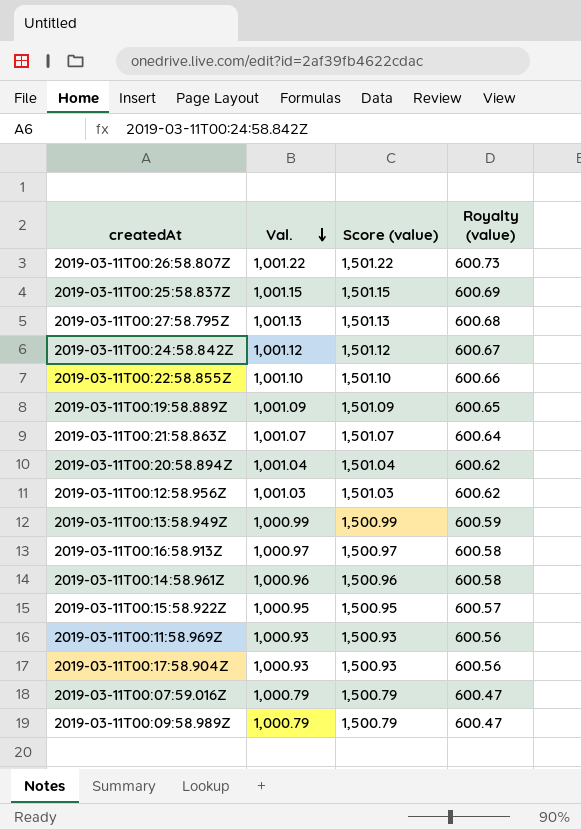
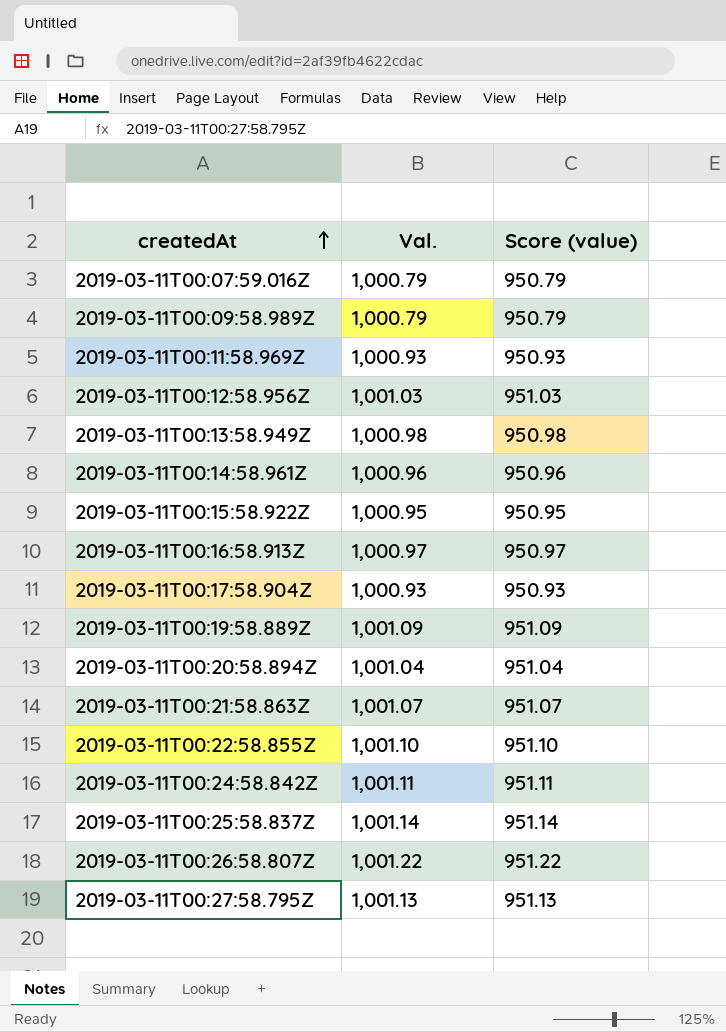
row order: Val. descending -> createdAt ascending
column Royalty (value) | formula: [Val.] * 0.6 -> none
column Score (value) | formula: [Val.] + 500 -> [Val.] - 50
2019-03-11T00:13:58.949Z | Val.: 1,000.99 -> 1,000.98
2019-03-11T00:24:58.842Z | Val.: 1,001.12 -> 1,001.11
2019-03-11T00:25:58.837Z | Val.: 1,001.15 -> 1,001.14

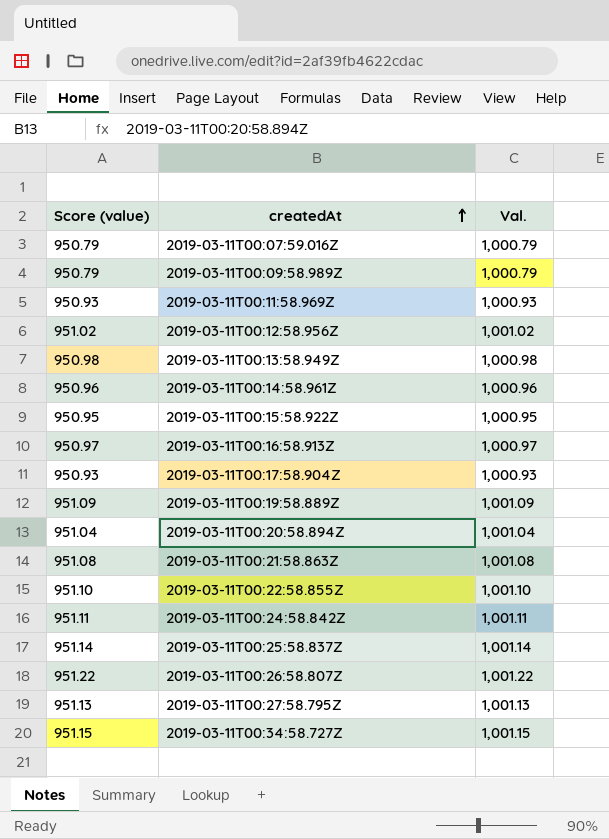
column Score (value) | position: 3 -> 1
2019-03-11T00:12:58.956Z | Score (value): 951.03 -> 951.02
2019-03-11T00:12:58.956Z | Val.: 1,001.03 -> 1,001.02
2019-03-11T00:21:58.863Z | Score (value): 951.07 -> 951.08
2019-03-11T00:21:58.863Z | Val.: 1,001.07 -> 1,001.08
row 2019-03-11T00:34:58.727Z: none -> 951.15 | 1,001.15

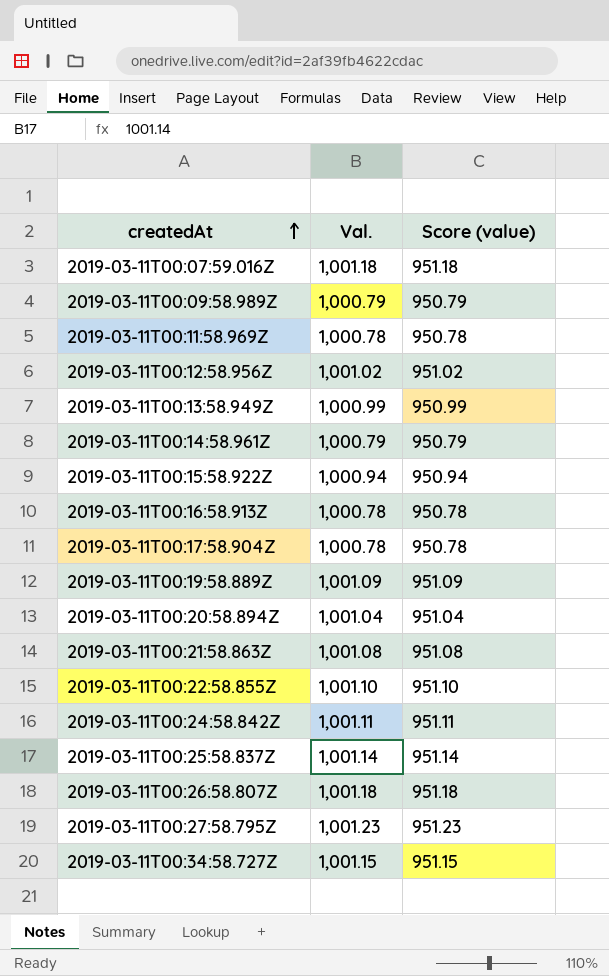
column Score (value) | position: 1 -> 3
2019-03-11T00:07:59.016Z | Val.: 1,000.79 -> 1,001.18
2019-03-11T00:07:59.016Z | Score (value): 950.79 -> 951.18
2019-03-11T00:11:58.969Z | Val.: 1,000.93 -> 1,000.78
2019-03-11T00:11:58.969Z | Score (value): 950.93 -> 950.78
2019-03-11T00:13:58.949Z | Val.: 1,000.98 -> 1,000.99
2019-03-11T00:13:58.949Z | Score (value): 950.98 -> 950.99
2019-03-11T00:14:58.961Z | Val.: 1,000.96 -> 1,000.79
2019-03-11T00:14:58.961Z | Score (value): 950.96 -> 950.79
2019-03-11T00:15:58.922Z | Val.: 1,000.95 -> 1,000.94
2019-03-11T00:15:58.922Z | Score (value): 950.95 -> 950.94
2019-03-11T00:16:58.913Z | Val.: 1,000.97 -> 1,000.78
2019-03-11T00:16:58.913Z | Score (value): 950.97 -> 950.78
2019-03-11T00:17:58.904Z | Val.: 1,000.93 -> 1,000.78
2019-03-11T00:17:58.904Z | Score (value): 950.93 -> 950.78
2019-03-11T00:26:58.807Z | Val.: 1,001.22 -> 1,001.18
2019-03-11T00:26:58.807Z | Score (value): 951.22 -> 951.18
2019-03-11T00:27:58.795Z | Val.: 1,001.13 -> 1,001.23
2019-03-11T00:27:58.795Z | Score (value): 951.13 -> 951.23

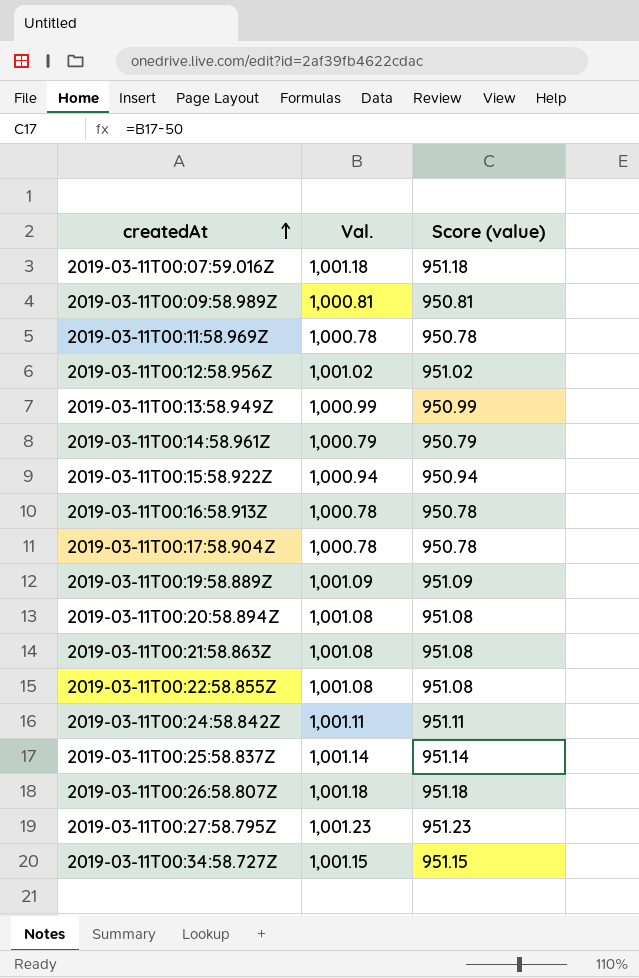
2019-03-11T00:09:58.989Z | Val.: 1,000.79 -> 1,000.81
2019-03-11T00:09:58.989Z | Score (value): 950.79 -> 950.81
2019-03-11T00:20:58.894Z | Val.: 1,001.04 -> 1,001.08
2019-03-11T00:20:58.894Z | Score (value): 951.04 -> 951.08
2019-03-11T00:22:58.855Z | Val.: 1,001.10 -> 1,001.08
2019-03-11T00:22:58.855Z | Score (value): 951.10 -> 951.08

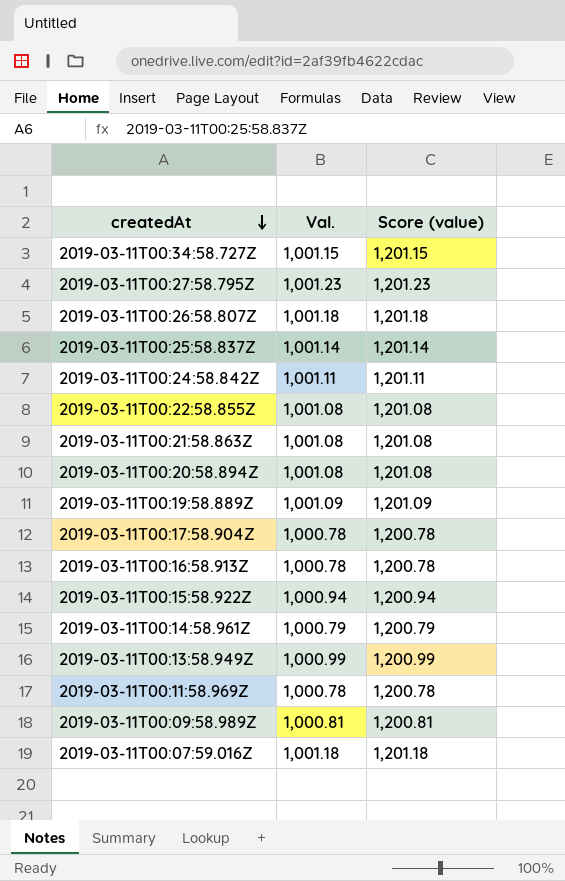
row order: createdAt ascending -> createdAt descending
column Score (value) | formula: [Val.] - 50 -> [Val.] + 200
row 2019-03-11T00:12:58.956Z: 1,001.02 | 951.02 -> none

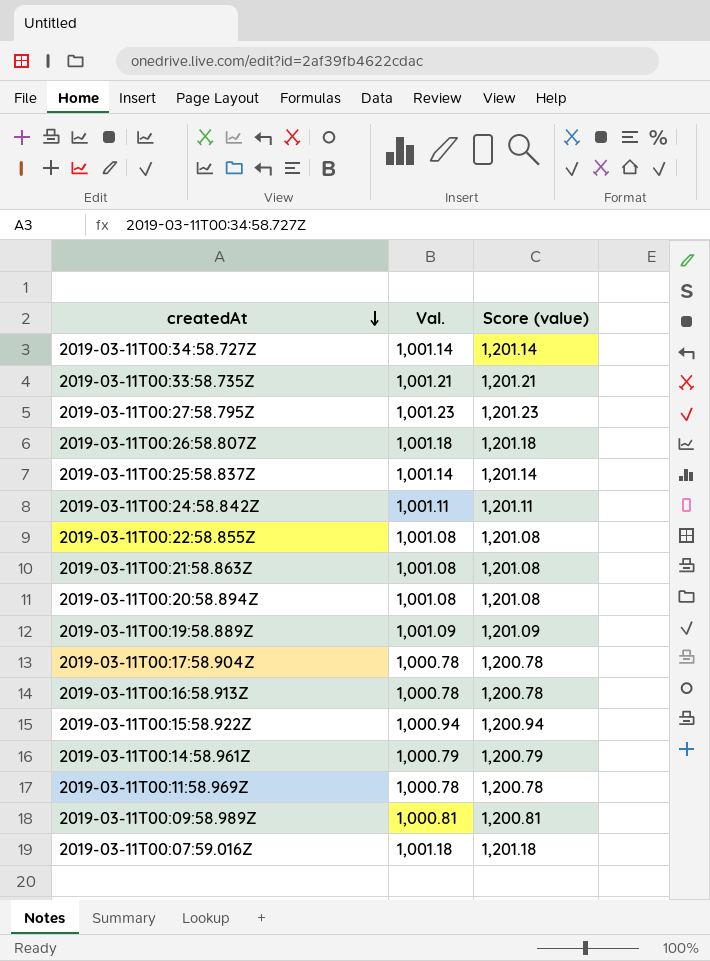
row 2019-03-11T00:13:58.949Z: 1,000.99 | 1,200.99 -> none
2019-03-11T00:34:58.727Z | Val.: 1,001.15 -> 1,001.14
2019-03-11T00:34:58.727Z | Score (value): 1,201.15 -> 1,201.14
row 2019-03-11T00:33:58.735Z: none -> 1,001.21 | 1,201.21

